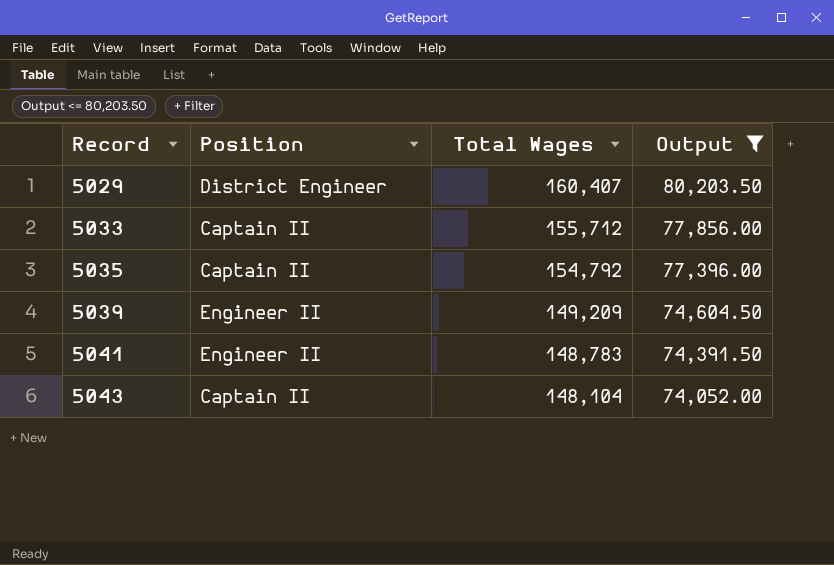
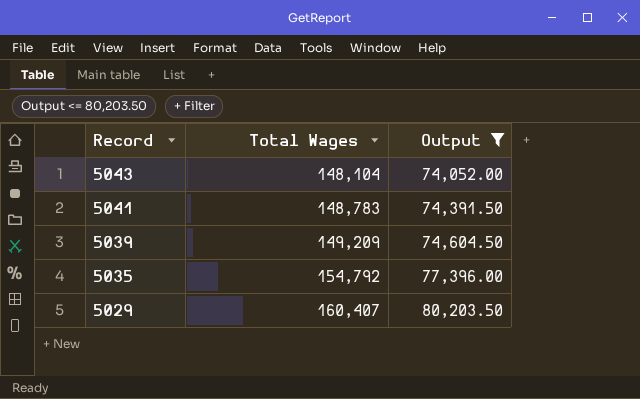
row order: Record ascending -> Record descending
column Position | position: 2 -> none
row 5033: Captain II | 155,712 | 77,856.00 -> none

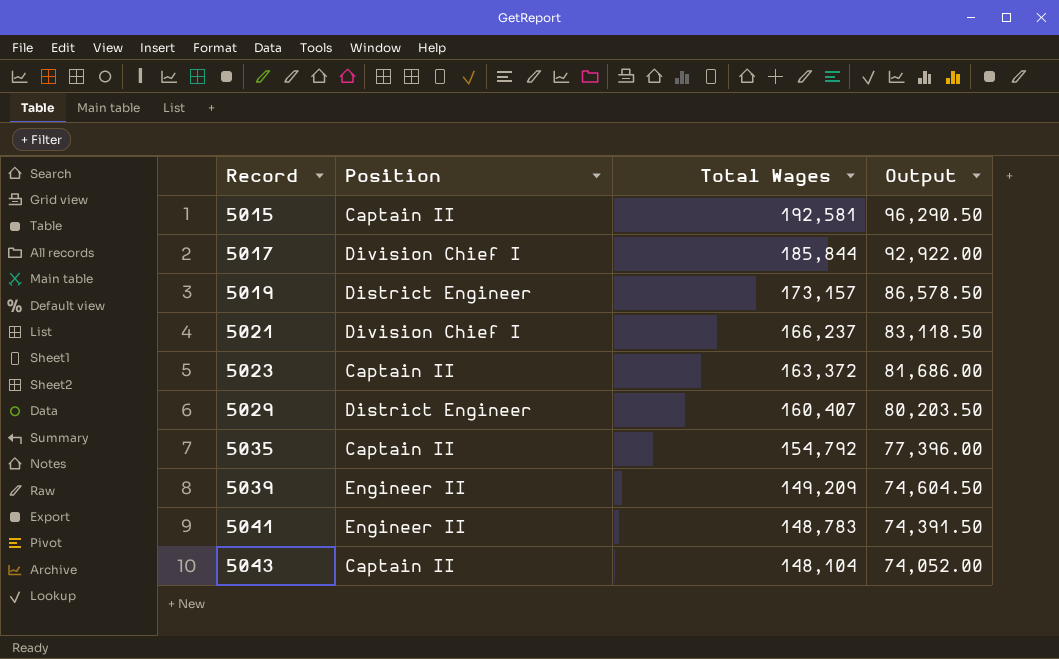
filter: Output <= 80,203.50 -> none
row order: Record descending -> Record ascending
column Position | position: none -> 2

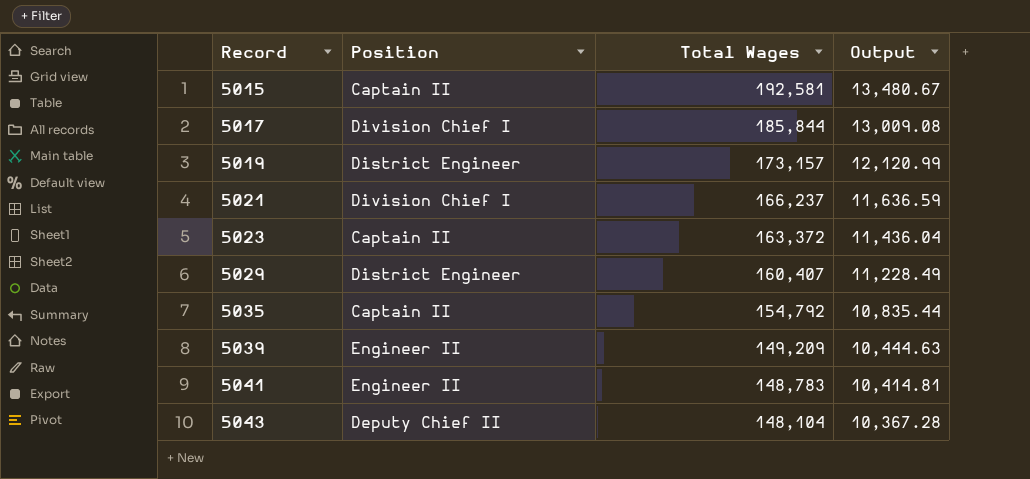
column Output | formula: [Total Wages] * 0.5 -> [Total Wages] * 0.07
5043 | Position: Captain II -> Deputy Chief II

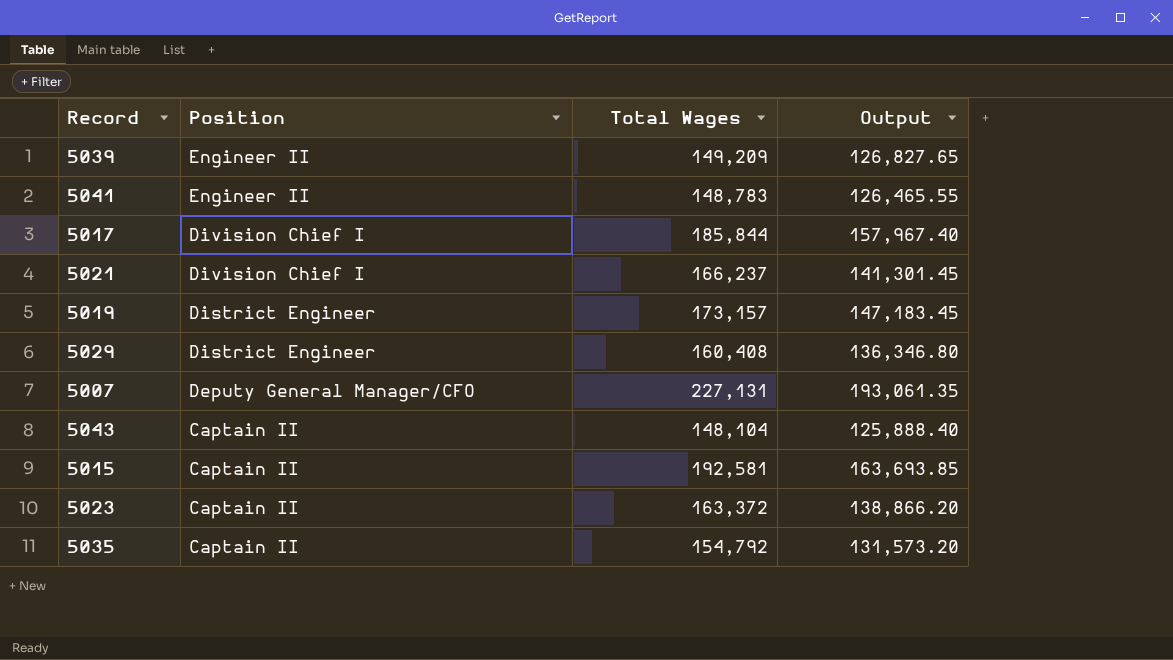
row order: Record ascending -> Position descending
column Output | formula: [Total Wages] * 0.07 -> [Total Wages] * 0.85
5029 | Total Wages: 160,407 -> 160,408
row 5007: none -> Deputy General Manager/CFO | 227,131 | 193,061.35
5043 | Position: Deputy Chief II -> Captain II

